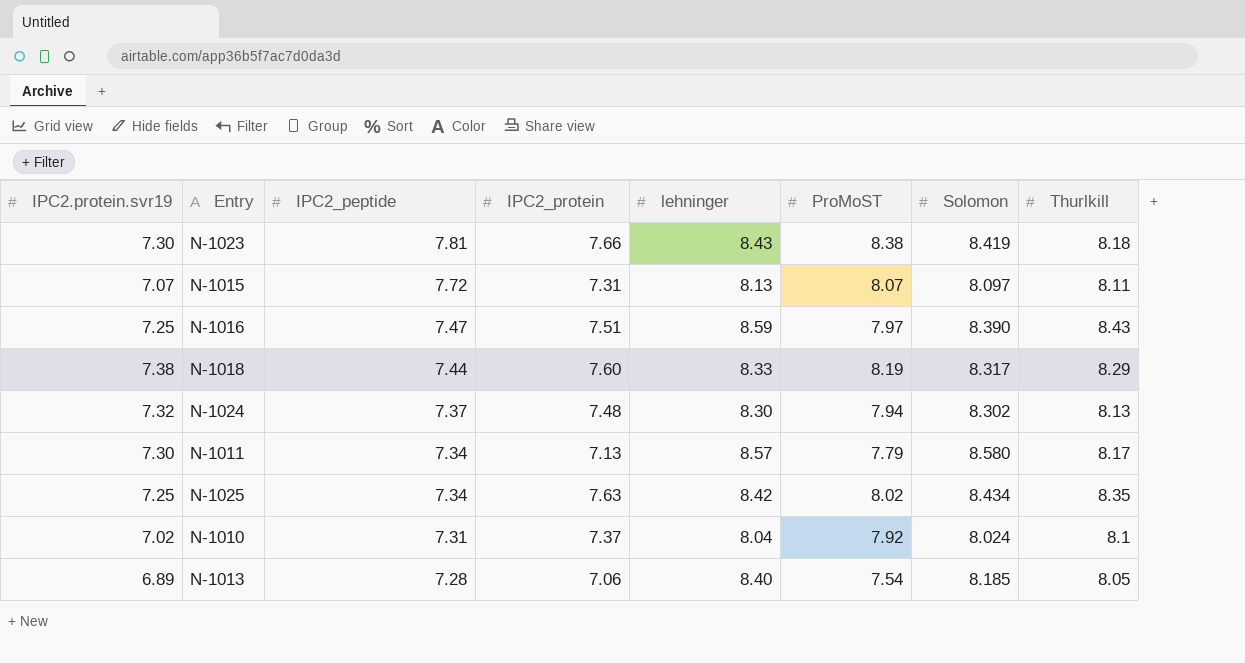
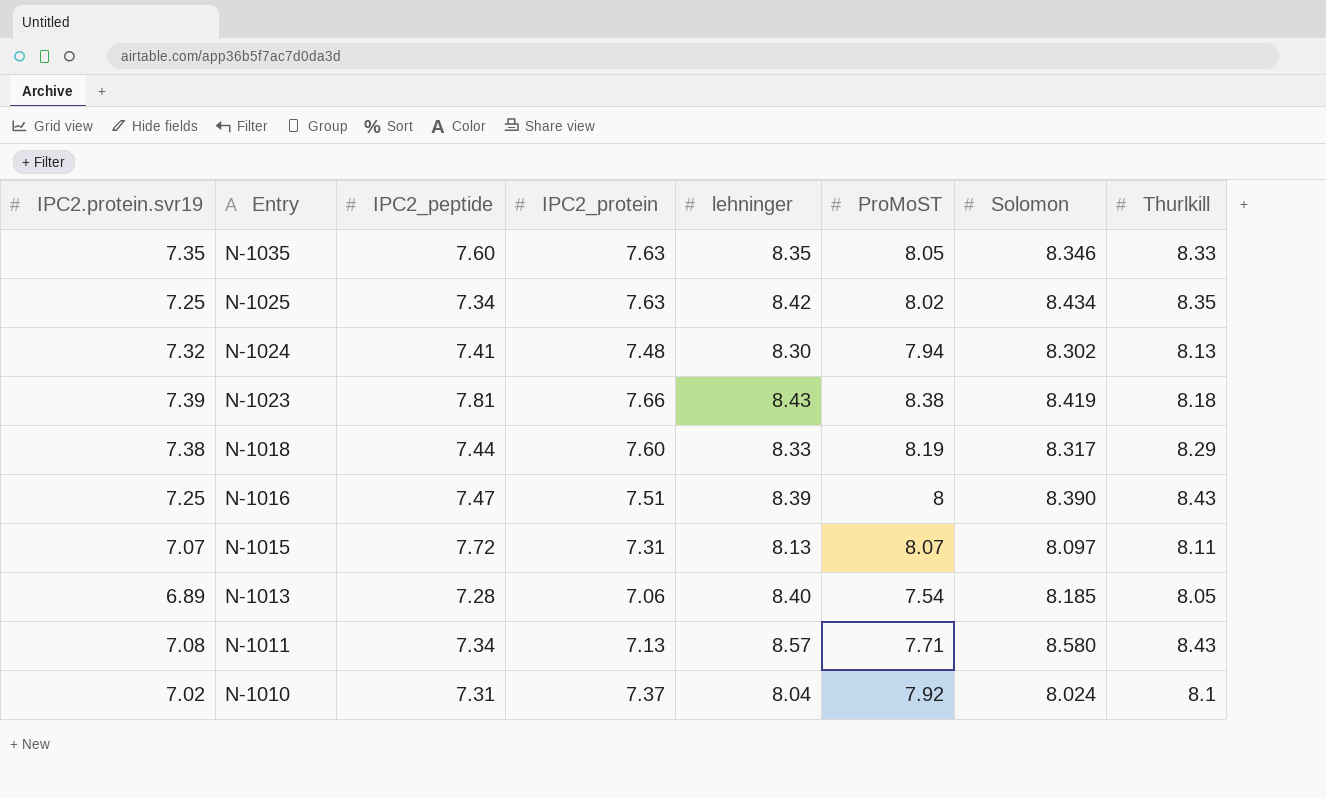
row order: IPC2_peptide descending -> Entry descending
row N-1035: none -> 7.35 | 7.60 | 7.63 | 8.35 | 8.05 | 8.346 | 8.33
N-1024 | IPC2_peptide: 7.37 -> 7.41
N-1023 | IPC2.protein.svr19: 7.30 -> 7.39
N-1016 | lehninger: 8.59 -> 8.39
N-1016 | ProMoST: 7.97 -> 8
N-1011 | IPC2.protein.svr19: 7.30 -> 7.08
N-1011 | ProMoST: 7.79 -> 7.71
N-1011 | Thurlkill: 8.17 -> 8.43

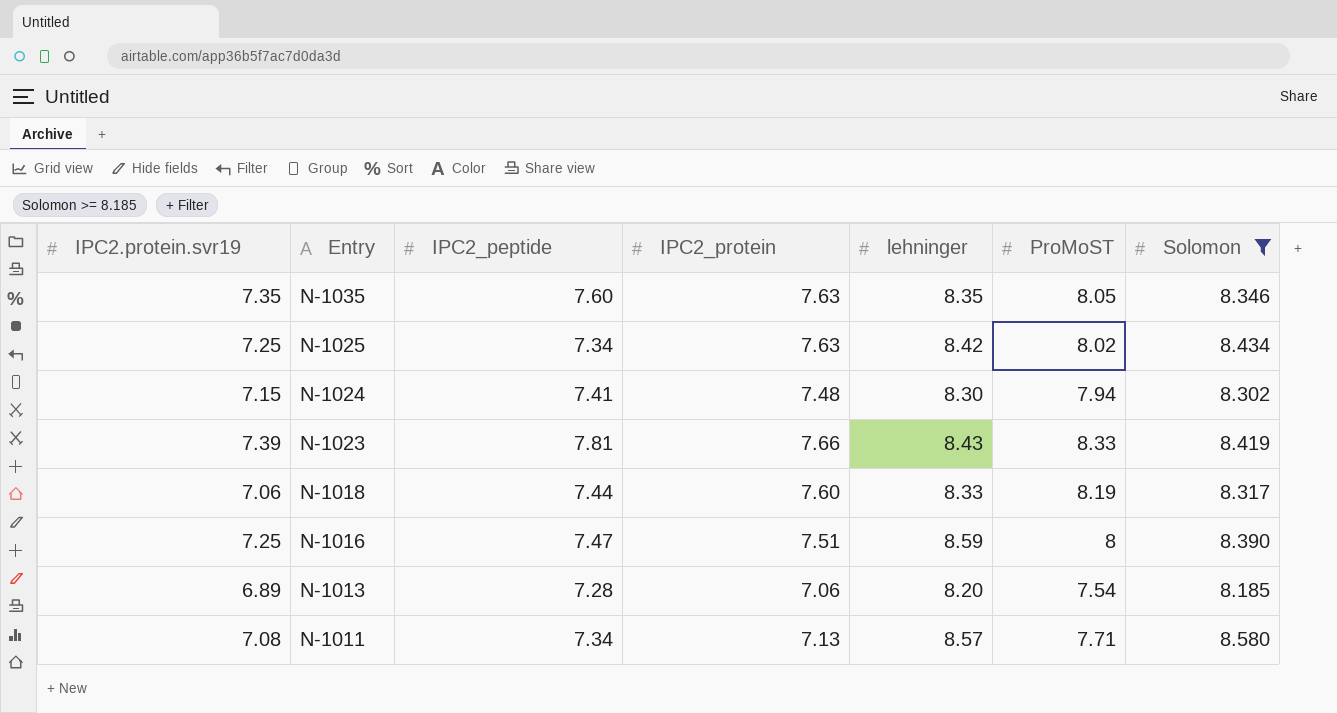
filter: none -> Solomon >= 8.185
column Thurlkill | position: 8 -> none
N-1024 | IPC2.protein.svr19: 7.32 -> 7.15
N-1023 | ProMoST: 8.38 -> 8.33
N-1018 | IPC2.protein.svr19: 7.38 -> 7.06
N-1016 | lehninger: 8.39 -> 8.59
N-1013 | lehninger: 8.40 -> 8.20

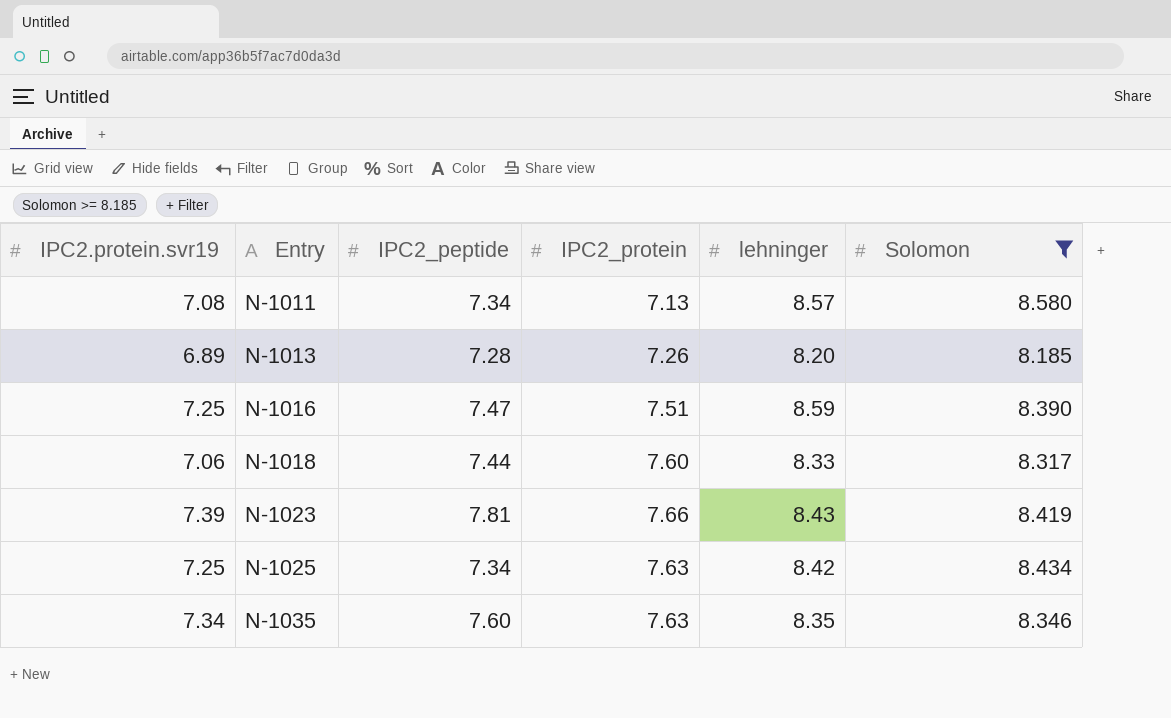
row order: Entry descending -> Entry ascending
column ProMoST | position: 6 -> none
row N-1024: 7.15 | 7.41 | 7.48 | 8.30 | 7.94 | 8.302 -> none
N-1013 | IPC2_protein: 7.06 -> 7.26
N-1035 | IPC2.protein.svr19: 7.35 -> 7.34

